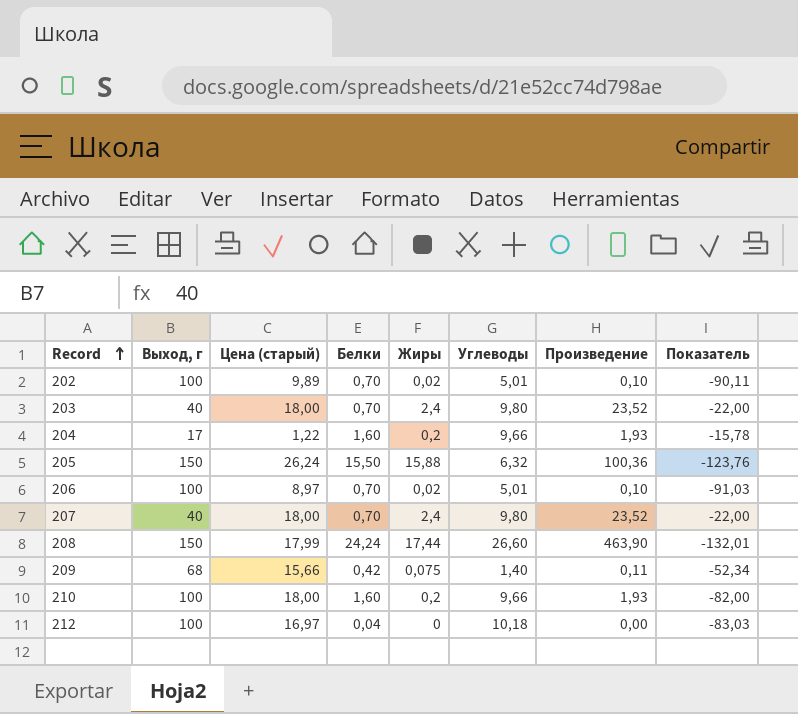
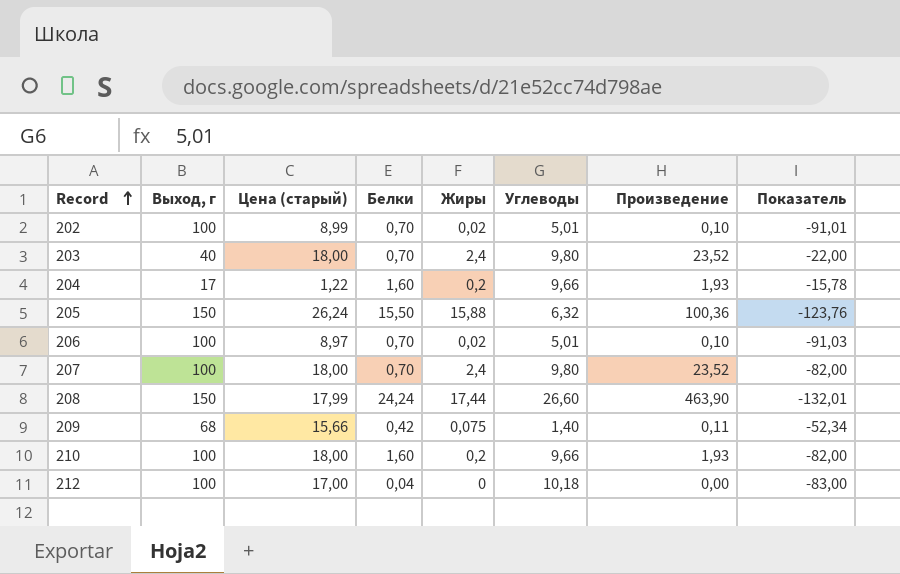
202 | Цена (старый): 9,89 -> 8,99
202 | Показатель: -90,11 -> -91,01
207 | Выход, г: 40 -> 100
207 | Показатель: -22,00 -> -82,00
212 | Цена (старый): 16,97 -> 17,00
212 | Показатель: -83,03 -> -83,00

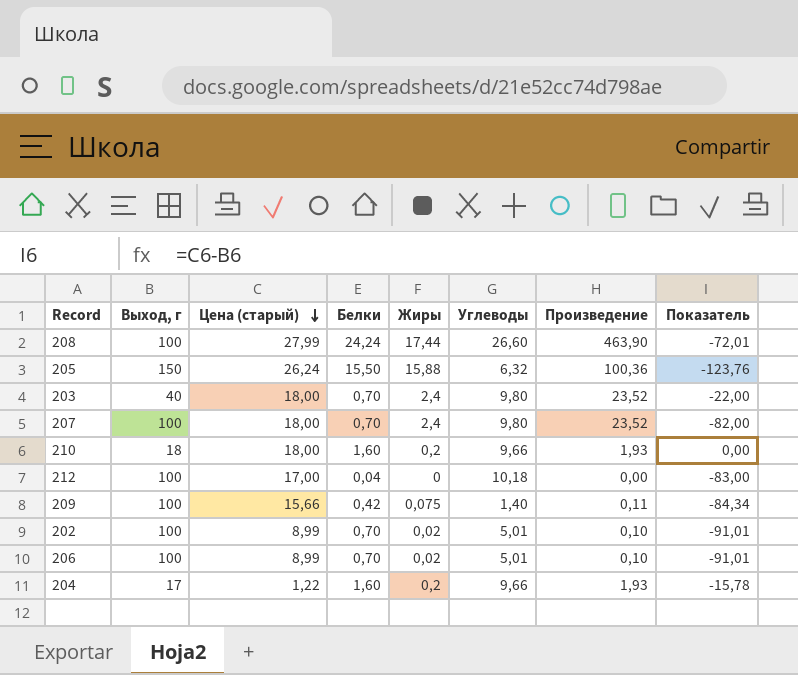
row order: Record ascending -> Цена (старый) descending
208 | Выход, г: 150 -> 100
208 | Цена (старый): 17,99 -> 27,99
208 | Показатель: -132,01 -> -72,01
210 | Выход, г: 100 -> 18
210 | Показатель: -82,00 -> 0,00
209 | Выход, г: 68 -> 100
209 | Показатель: -52,34 -> -84,34
206 | Цена (старый): 8,97 -> 8,99
206 | Показатель: -91,03 -> -91,01

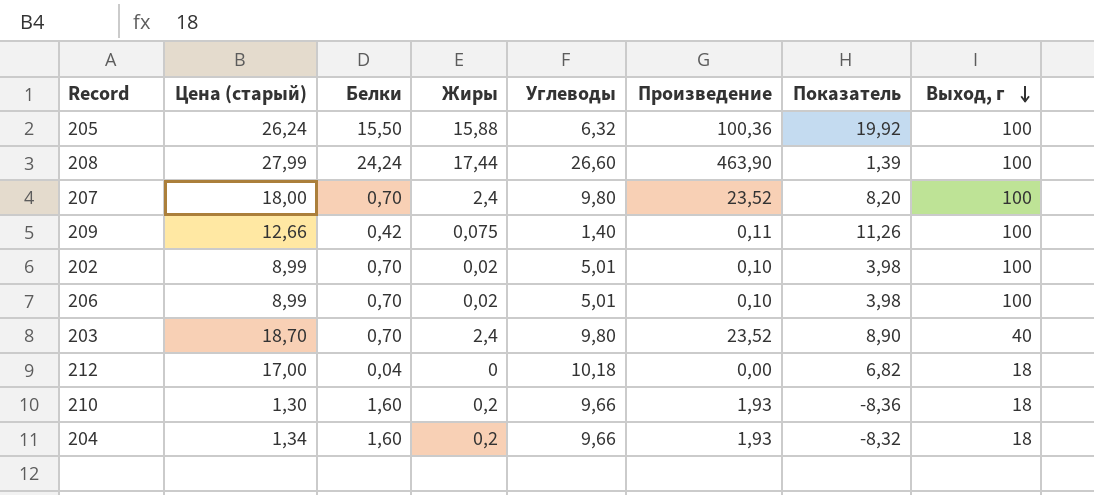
row order: Цена (старый) descending -> Выход, г descending
column Показатель | formula: [Цена (старый)] - [Выход, г] -> [Цена (старый)] - [Углеводы]
column Выход, г | position: 2 -> 8
205 | Выход, г: 150 -> 100
209 | Цена (старый): 15,66 -> 12,66
203 | Цена (старый): 18,00 -> 18,70
212 | Выход, г: 100 -> 18
210 | Цена (старый): 18,00 -> 1,30
204 | Цена (старый): 1,22 -> 1,34
204 | Выход, г: 17 -> 18

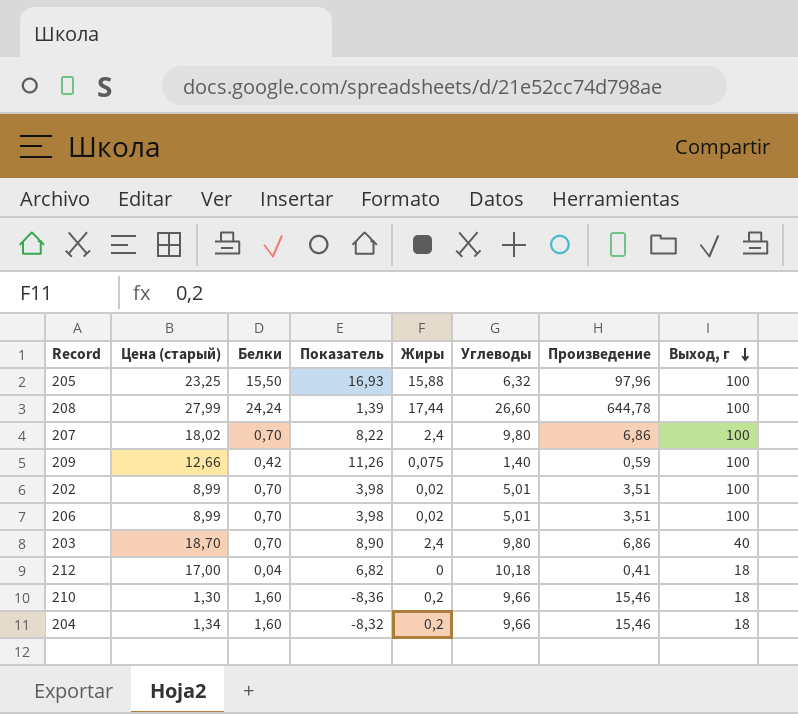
column Показатель | position: 7 -> 4
column Произведение | formula: [Жиры] * [Углеводы] -> [Белки] * [Углеводы]
205 | Цена (старый): 26,24 -> 23,25
205 | Показатель: 19,92 -> 16,93
207 | Цена (старый): 18,00 -> 18,02
207 | Показатель: 8,20 -> 8,22

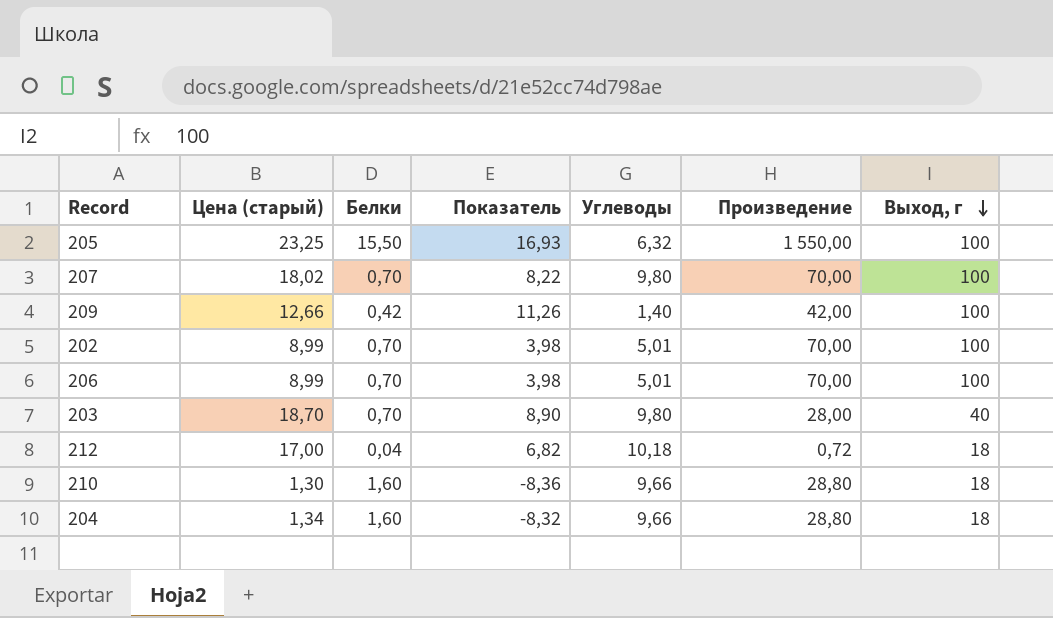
column Жиры | position: 5 -> none
column Произведение | formula: [Белки] * [Углеводы] -> [Белки] * [Выход, г]
row 208: 27,99 | 24,24 | 1,39 | 17,44 | 26,60 | 644,78 | 100 -> none

